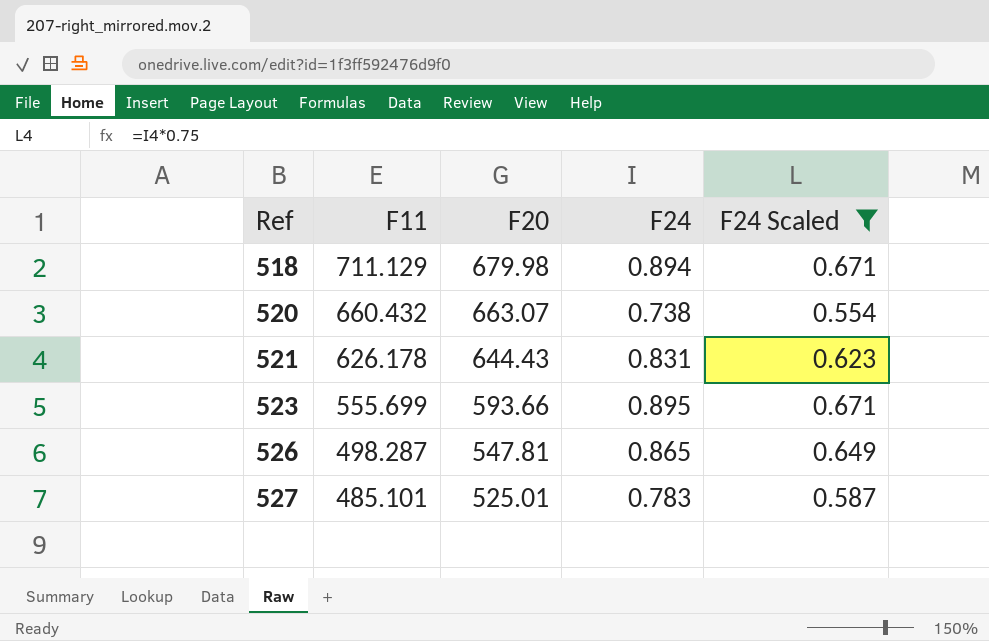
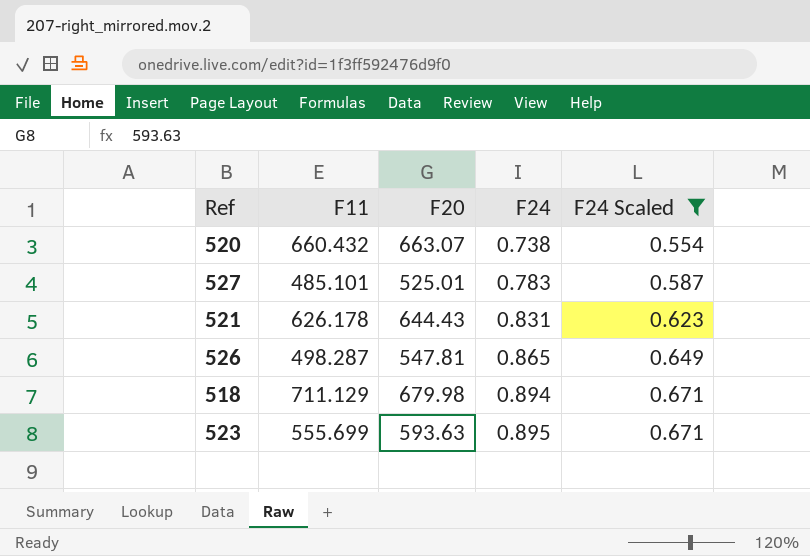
row order: Ref ascending -> F24 ascending
523 | F20: 593.66 -> 593.63

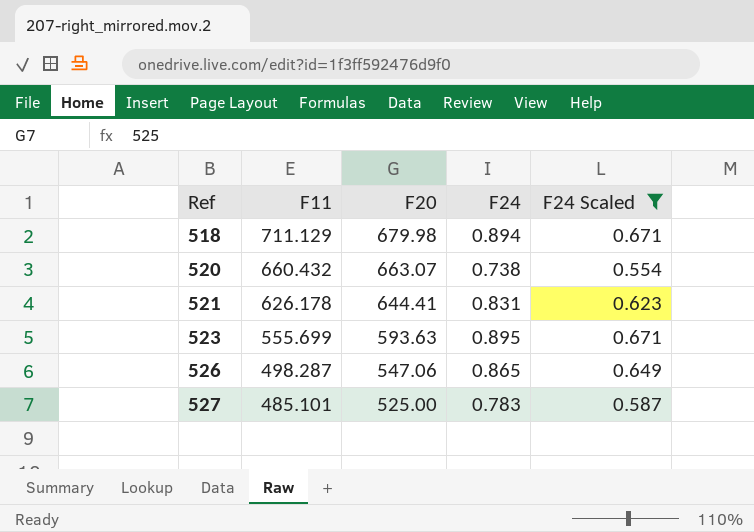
row order: F24 ascending -> Ref ascending
521 | F20: 644.43 -> 644.41
526 | F20: 547.81 -> 547.06
527 | F20: 525.01 -> 525.00

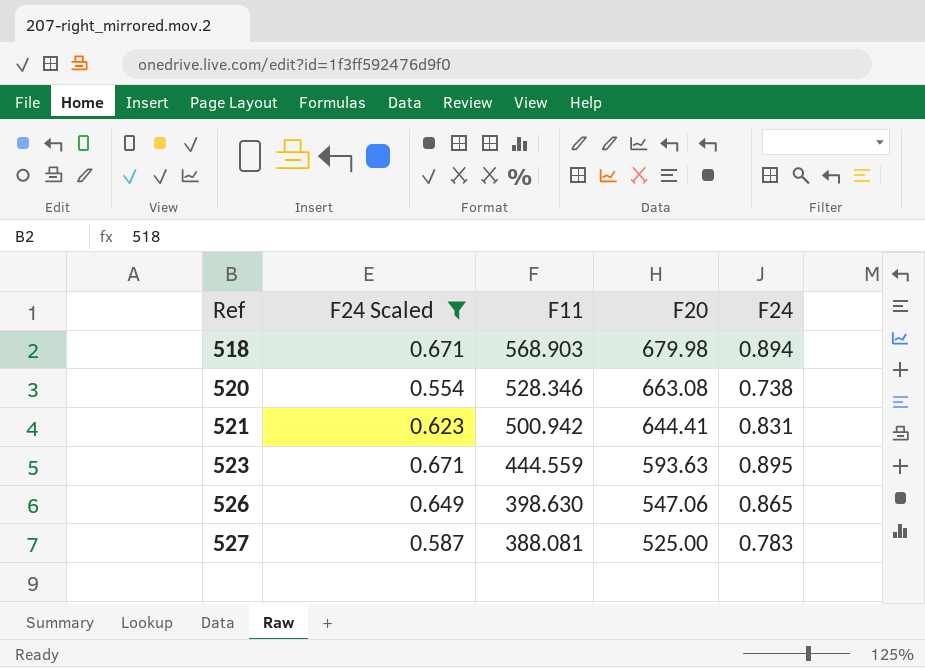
column F24 Scaled | position: 5 -> 2
518 | F11: 711.129 -> 568.903
520 | F11: 660.432 -> 528.346
520 | F20: 663.07 -> 663.08
521 | F11: 626.178 -> 500.942
523 | F11: 555.699 -> 444.559
526 | F11: 498.287 -> 398.630
527 | F11: 485.101 -> 388.081

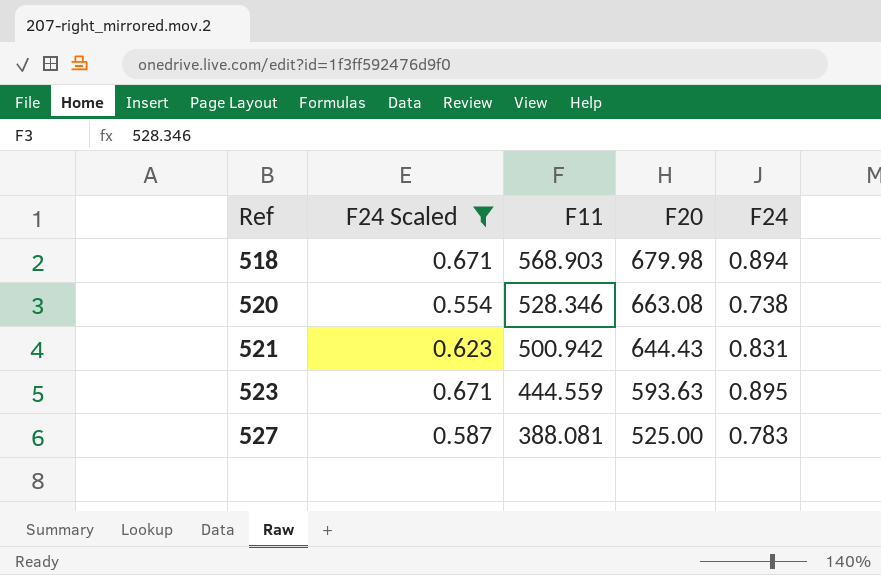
row 526: 0.649 | 398.630 | 547.06 | 0.865 -> none
521 | F20: 644.41 -> 644.43

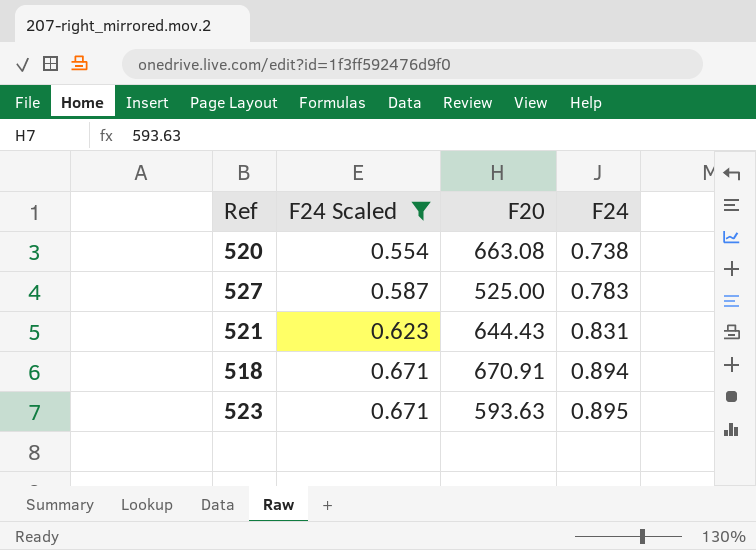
row order: Ref ascending -> F24 Scaled ascending
column F11 | position: 3 -> none
518 | F20: 679.98 -> 670.91

